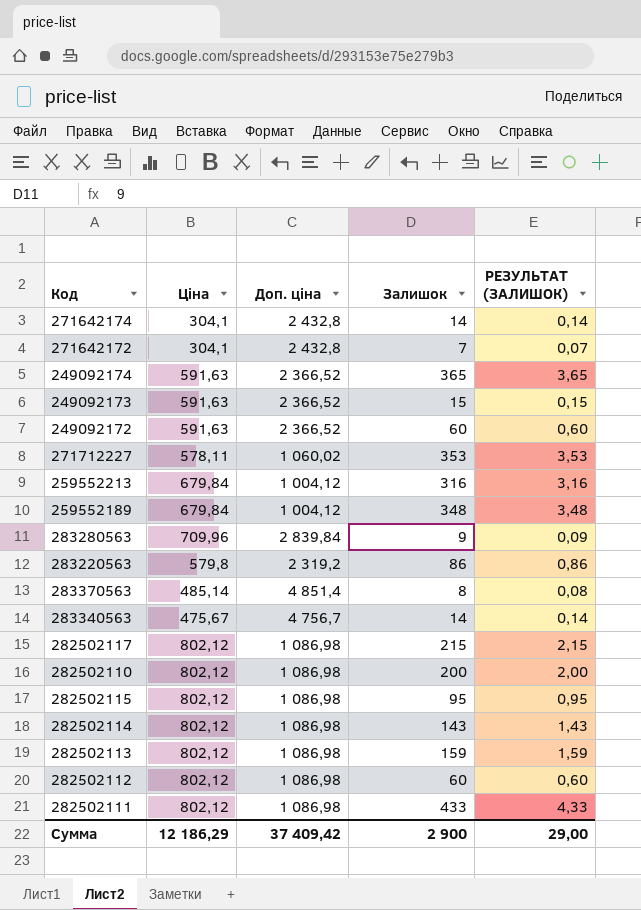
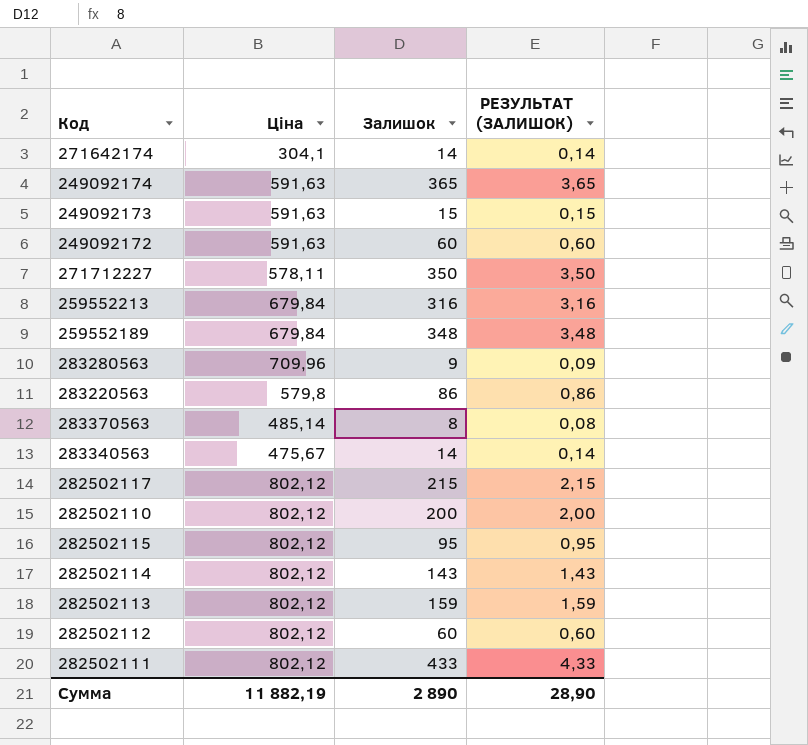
column Доп. ціна | position: 3 -> none
row 271642172: 304,1 | 2 432,8 | 7 | 0,07 -> none
271712227 | Залишок: 353 -> 350
271712227 | РЕЗУЛЬТАТ (ЗАЛИШОК): 3,53 -> 3,50
Сумма | Ціна: 12 186,29 -> 11 882,19
Сумма | Залишок: 2 900 -> 2 890
Сумма | РЕЗУЛЬТАТ (ЗАЛИШОК): 29,00 -> 28,90

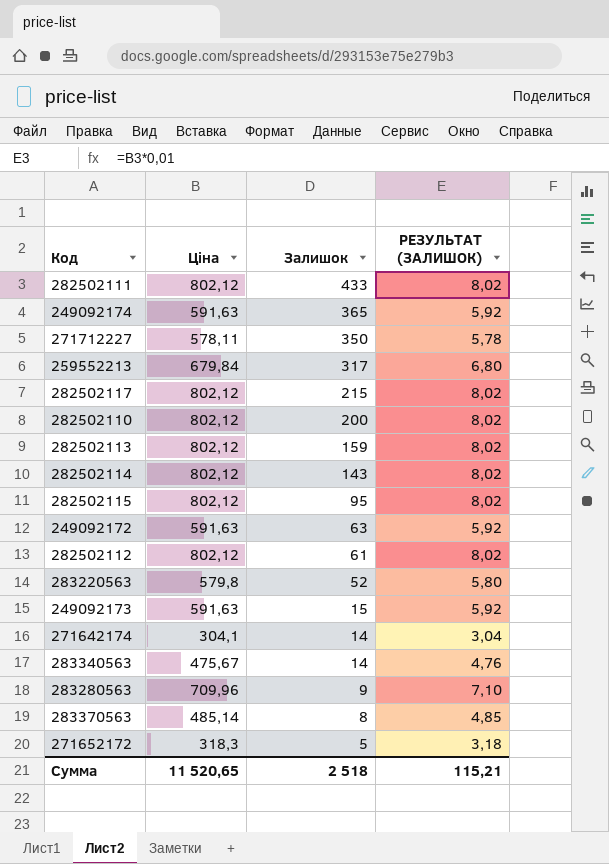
row order: none -> Залишок descending
column РЕЗУЛЬТАТ (ЗАЛИШОК) | formula: [Залишок] * 0,01 -> [Ціна] * 0,01
row 259552189: 679,84 | 348 | 3,48 -> none
259552213 | Залишок: 316 -> 317
249092172 | Залишок: 60 -> 63
282502112 | Залишок: 60 -> 61
283220563 | Залишок: 86 -> 52
row 271652172: none -> 318,3 | 5 | 3,18
Сумма | Ціна: 11 882,19 -> 11 520,65
Сумма | Залишок: 2 890 -> 2 518
Сумма | РЕЗУЛЬТАТ (ЗАЛИШОК): 28,90 -> 115,21

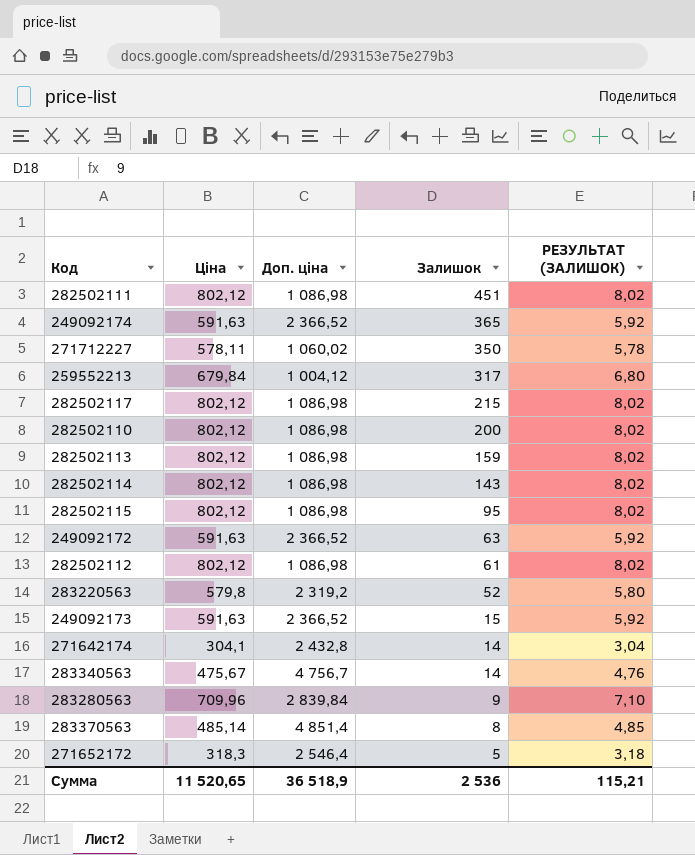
column Доп. ціна | position: none -> 3
282502111 | Залишок: 433 -> 451
Сумма | Залишок: 2 518 -> 2 536

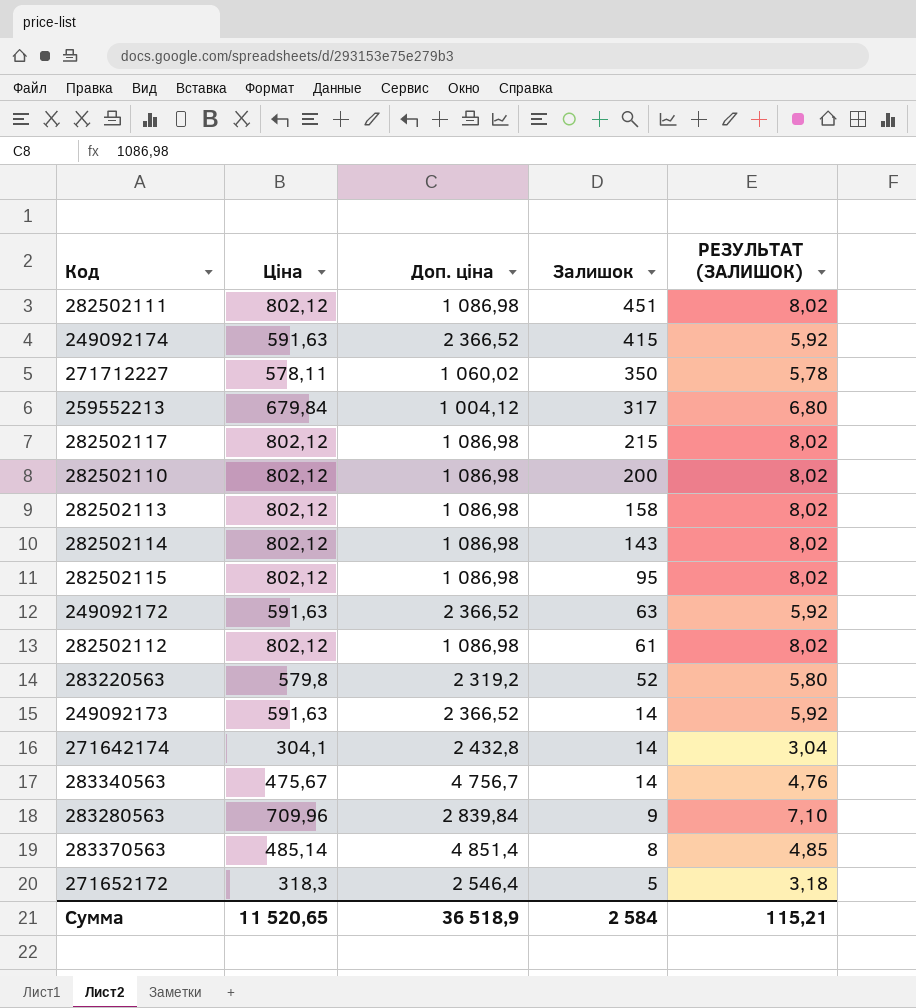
249092174 | Залишок: 365 -> 415
282502113 | Залишок: 159 -> 158
249092173 | Залишок: 15 -> 14
Сумма | Залишок: 2 536 -> 2 584

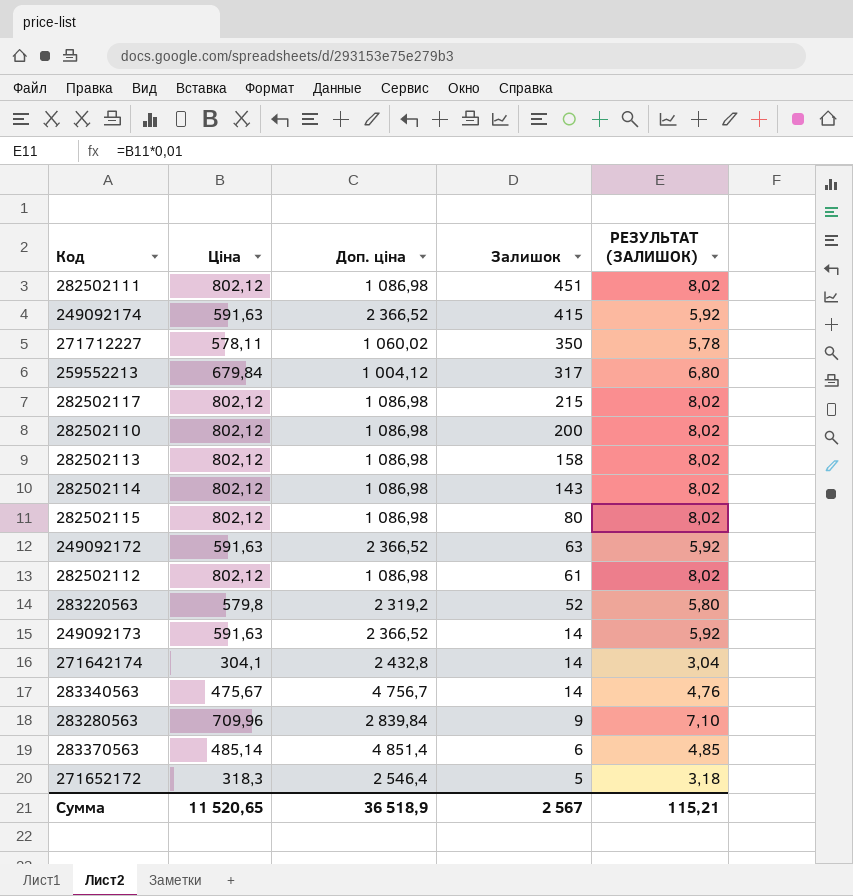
282502115 | Залишок: 95 -> 80
283370563 | Залишок: 8 -> 6
Сумма | Залишок: 2 584 -> 2 567

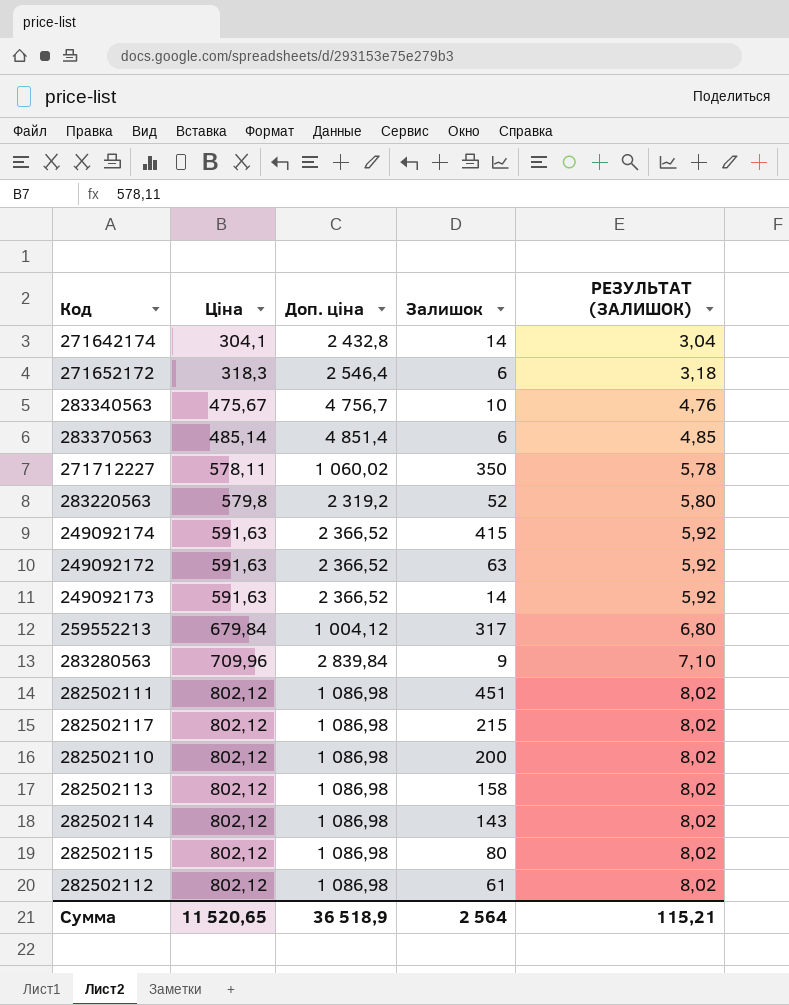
row order: Залишок descending -> Ціна ascending
271652172 | Залишок: 5 -> 6
283340563 | Залишок: 14 -> 10
Сумма | Залишок: 2 567 -> 2 564

